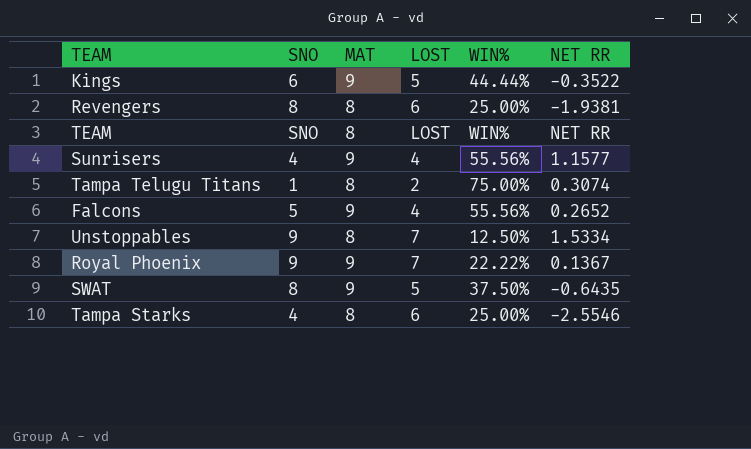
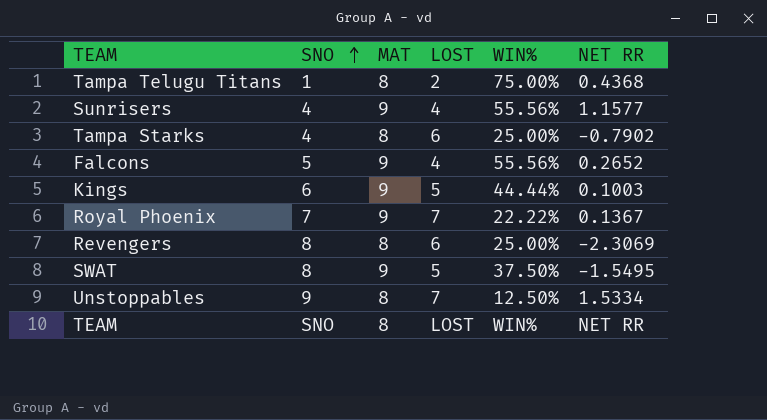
row order: none -> SNO ascending
Tampa Telugu Titans | NET RR: 0.3074 -> 0.4368
Tampa Starks | NET RR: -2.5546 -> -0.7902
Kings | NET RR: -0.3522 -> 0.1003
Royal Phoenix | SNO: 9 -> 7
Revengers | NET RR: -1.9381 -> -2.3069
SWAT | NET RR: -0.6435 -> -1.5495

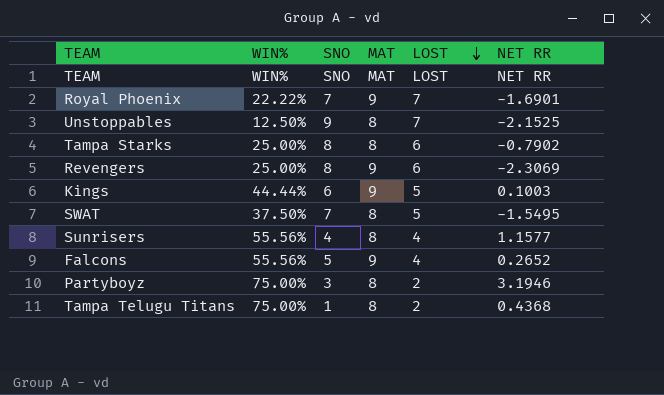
row order: SNO ascending -> LOST descending
column WIN% | position: 5 -> 2
TEAM | MAT: 8 -> MAT
Royal Phoenix | NET RR: 0.1367 -> -1.6901
Unstoppables | NET RR: 1.5334 -> -2.1525
Tampa Starks | SNO: 4 -> 8
Revengers | MAT: 8 -> 9
SWAT | SNO: 8 -> 7
SWAT | MAT: 9 -> 8
Sunrisers | MAT: 9 -> 8
row Partyboyz: none -> 75.00% | 3 | 8 | 2 | 3.1946

